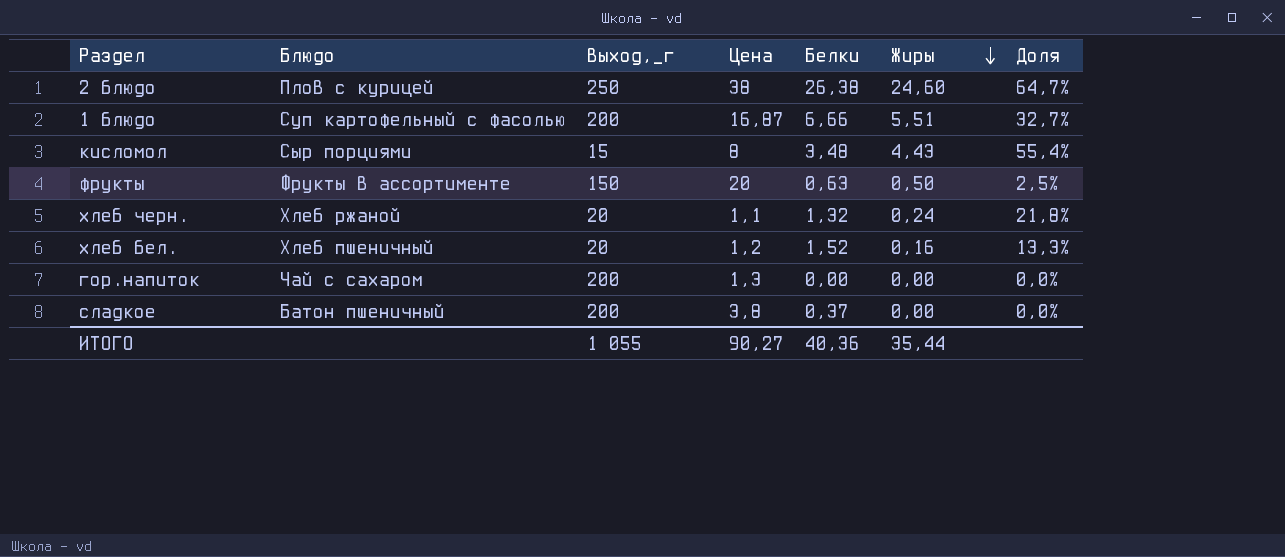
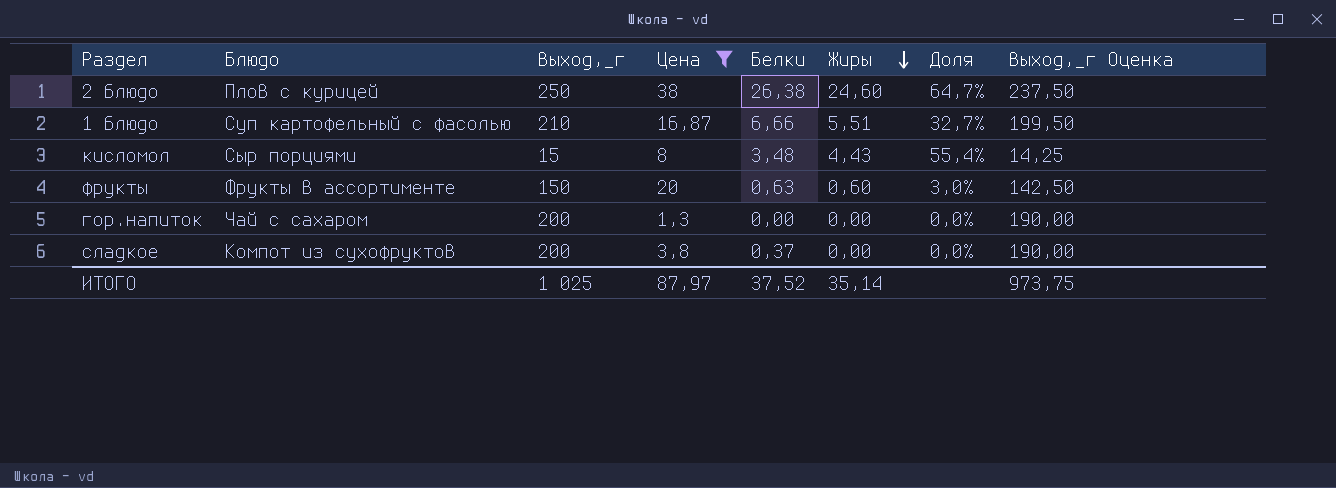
filter: none -> Цена >= 1,3
column выход,_г Оценка | formula: none -> [выход,_г] * 0,95
1 блюдо | выход,_г: 200 -> 210
фрукты | Жиры: 0,50 -> 0,60
фрукты | Доля: 2,5% -> 3,0%
сладкое | Блюдо: Батон пшеничный -> Компот из сухофруктов
ИТОГО | выход,_г: 1 055 -> 1 025
ИТОГО | Цена: 90,27 -> 87,97
ИТОГО | Белки: 40,36 -> 37,52
ИТОГО | Жиры: 35,44 -> 35,14

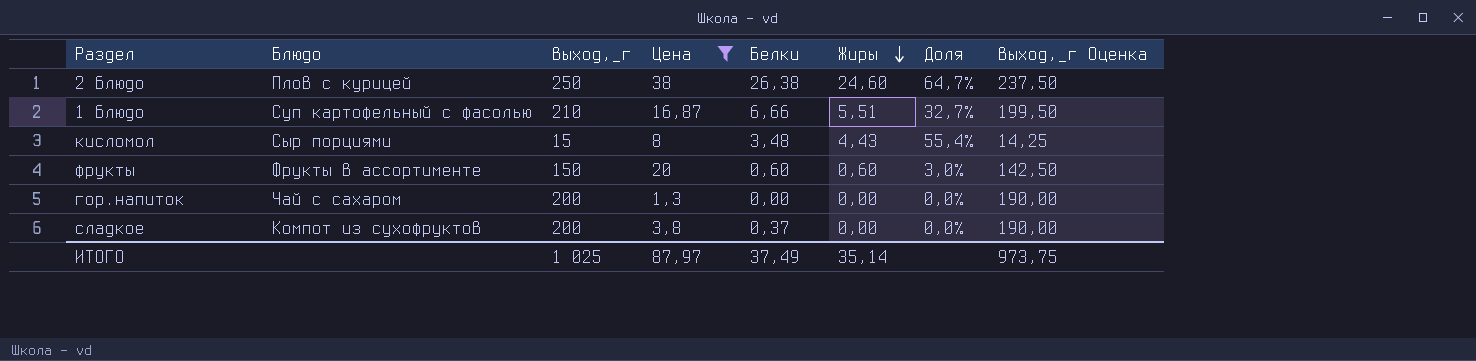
фрукты | Белки: 0,63 -> 0,60
ИТОГО | Белки: 37,52 -> 37,49

